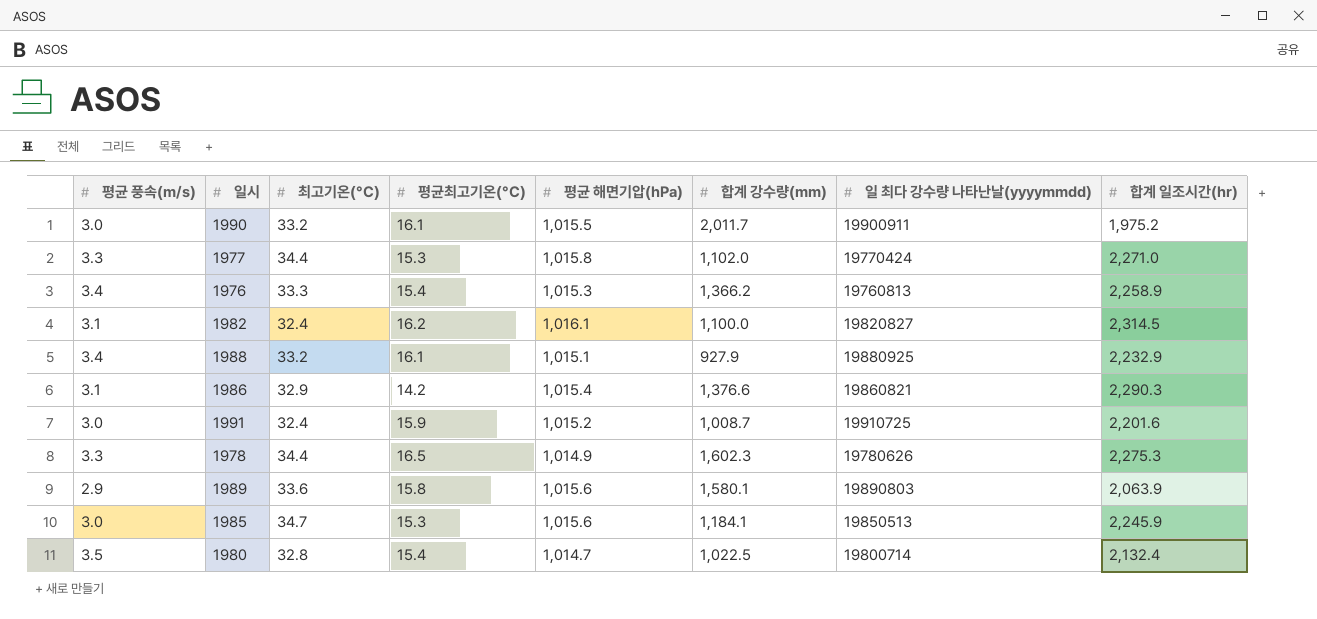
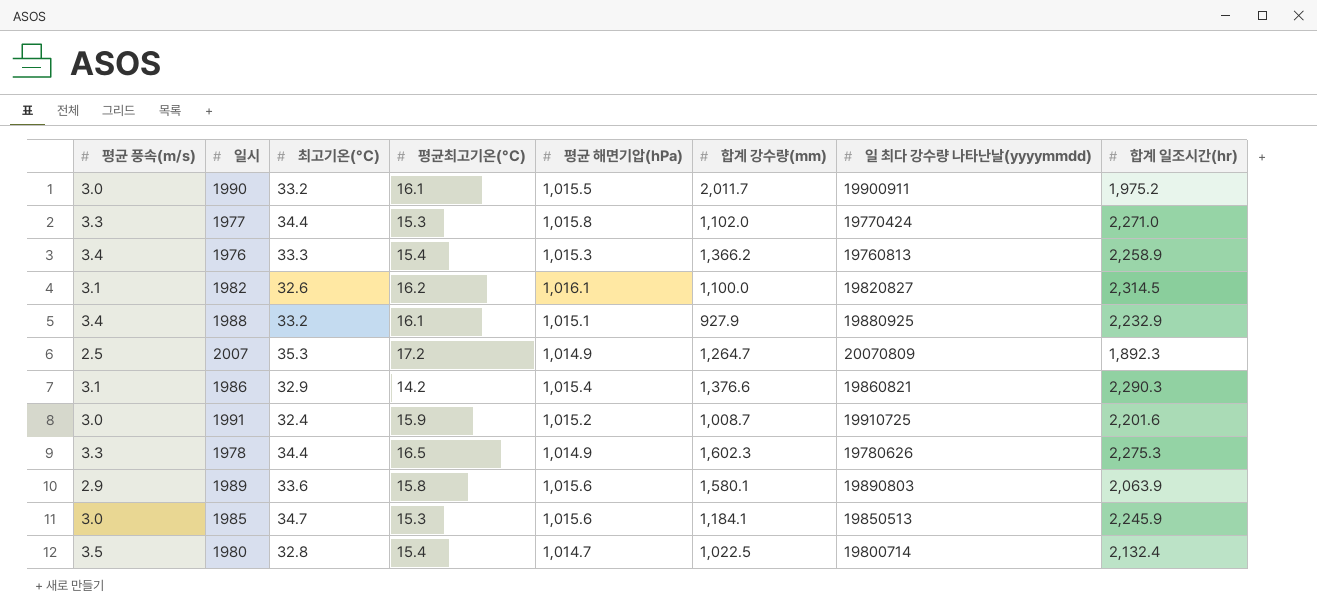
1982 | 최고기온(°C): 32.4 -> 32.6
row 2007: none -> 2.5 | 35.3 | 17.2 | 1,014.9 | 1,264.7 | 20070809 | 1,892.3

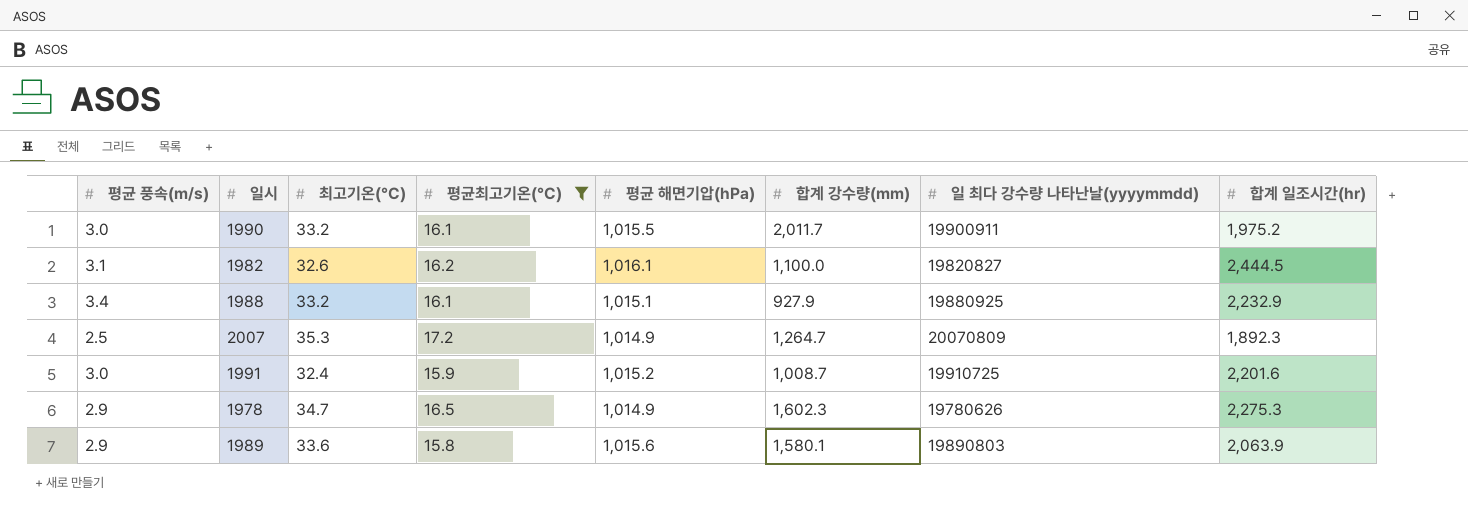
filter: none -> 평균최고기온(°C) >= 15.8
1982 | 합계 일조시간(hr): 2,314.5 -> 2,444.5
1978 | 평균 풍속(m/s): 3.3 -> 2.9
1978 | 최고기온(°C): 34.4 -> 34.7

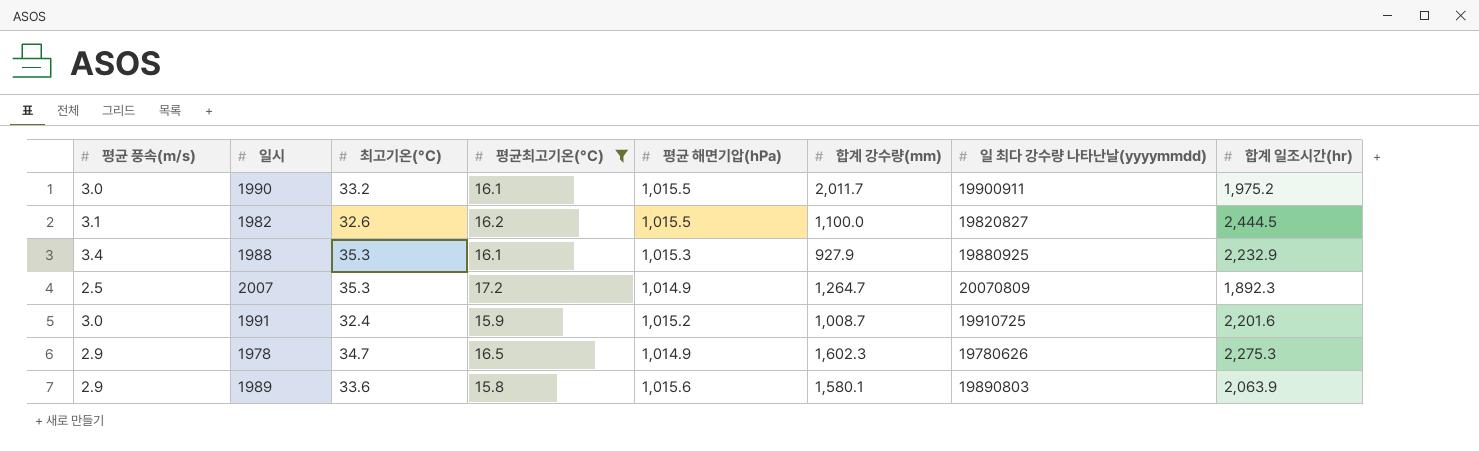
1982 | 평균 해면기압(hPa): 1,016.1 -> 1,015.5
1988 | 최고기온(°C): 33.2 -> 35.3
1988 | 평균 해면기압(hPa): 1,015.1 -> 1,015.3

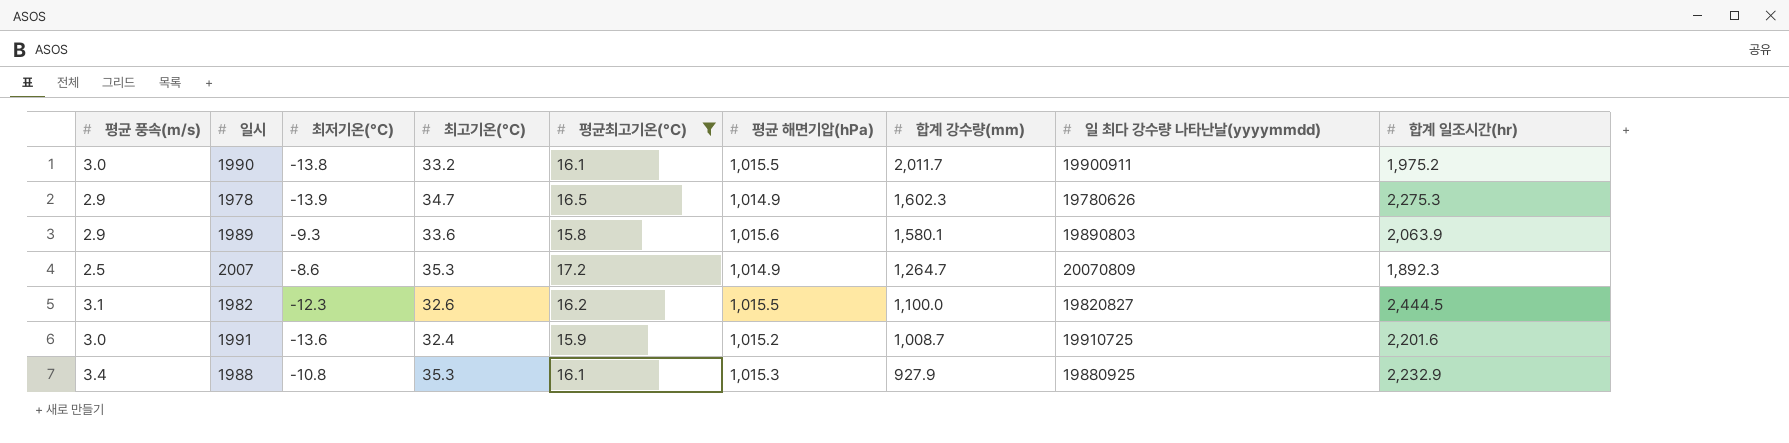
row order: none -> 합계 강수량(mm) descending
column 최저기온(°C) | position: none -> 3

